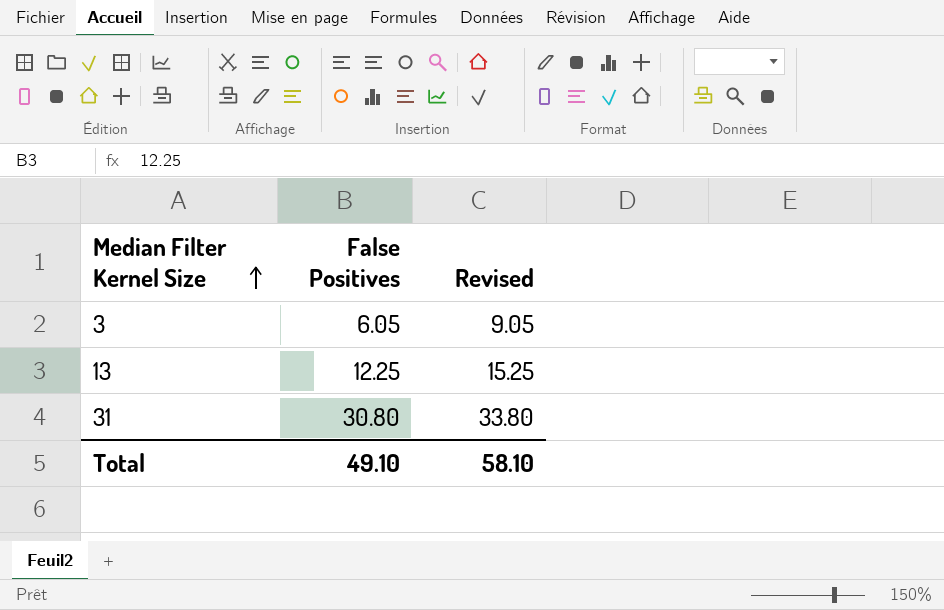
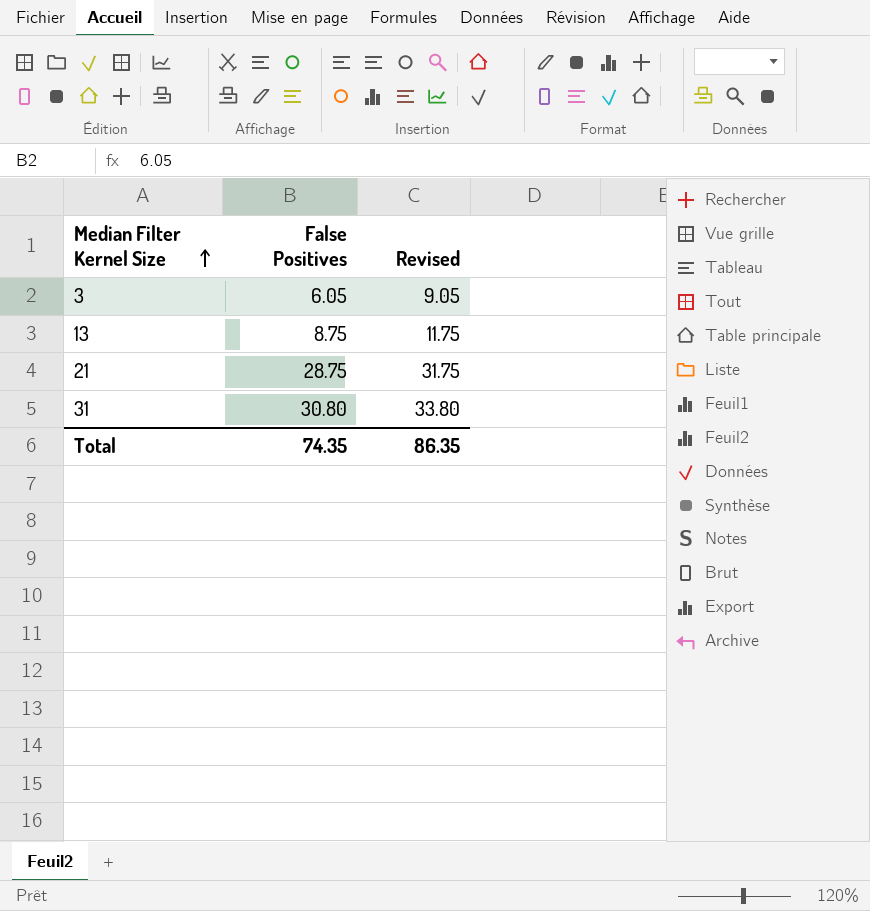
13 | False Positives: 12.25 -> 8.75
13 | Revised: 15.25 -> 11.75
row 21: none -> 28.75 | 31.75
Total | False Positives: 49.10 -> 74.35
Total | Revised: 58.10 -> 86.35

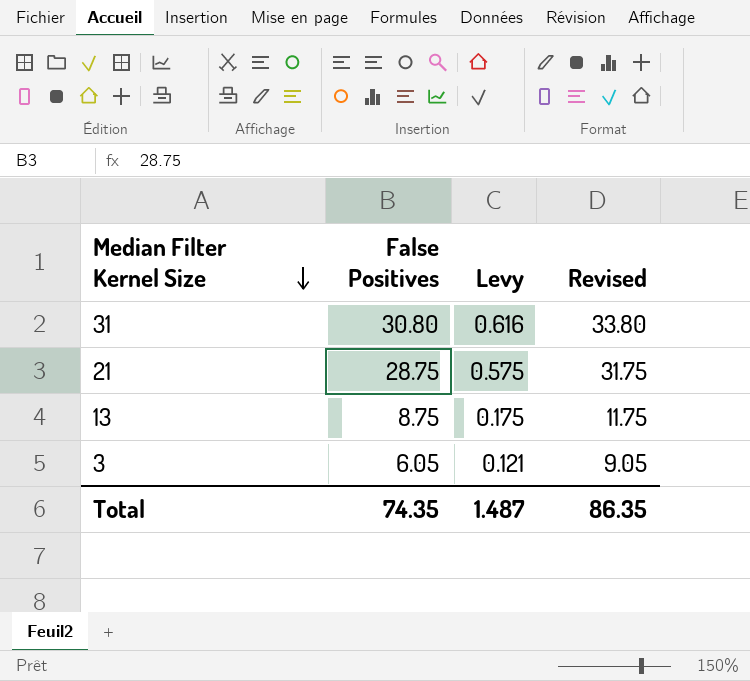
row order: Median Filter Kernel Size ascending -> Median Filter Kernel Size descending
column Levy | formula: none -> [False Positives] * 0.02

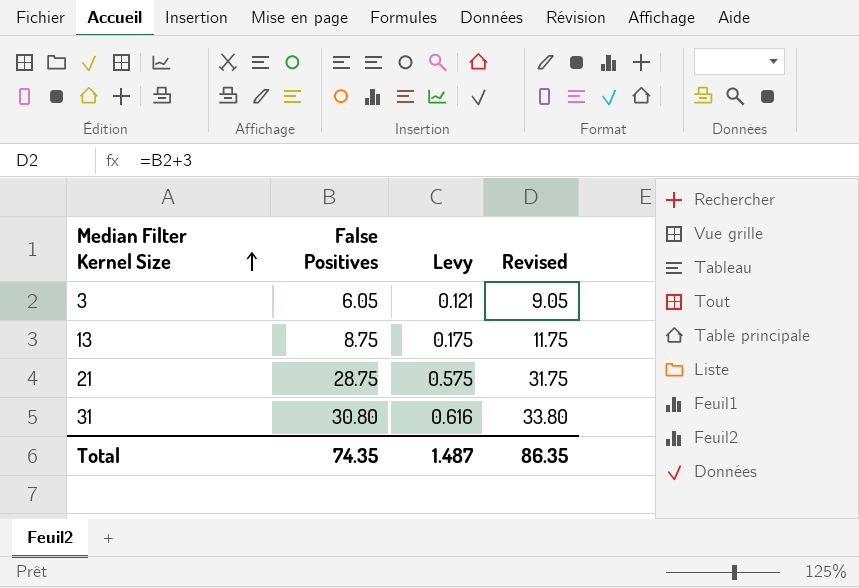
row order: Median Filter Kernel Size descending -> Median Filter Kernel Size ascending

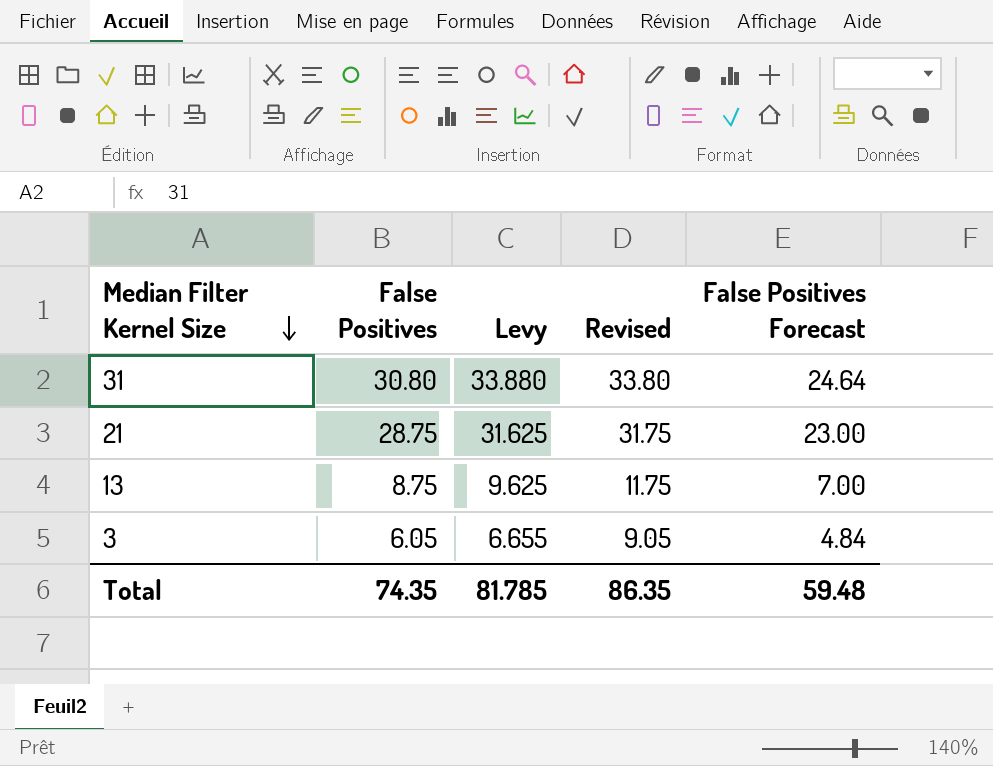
row order: Median Filter Kernel Size ascending -> Median Filter Kernel Size descending
column Levy | formula: [False Positives] * 0.02 -> [False Positives] * 1.1
column False Positives Forecast | formula: none -> [False Positives] * 0.8
Total | Levy: 1.487 -> 81.785

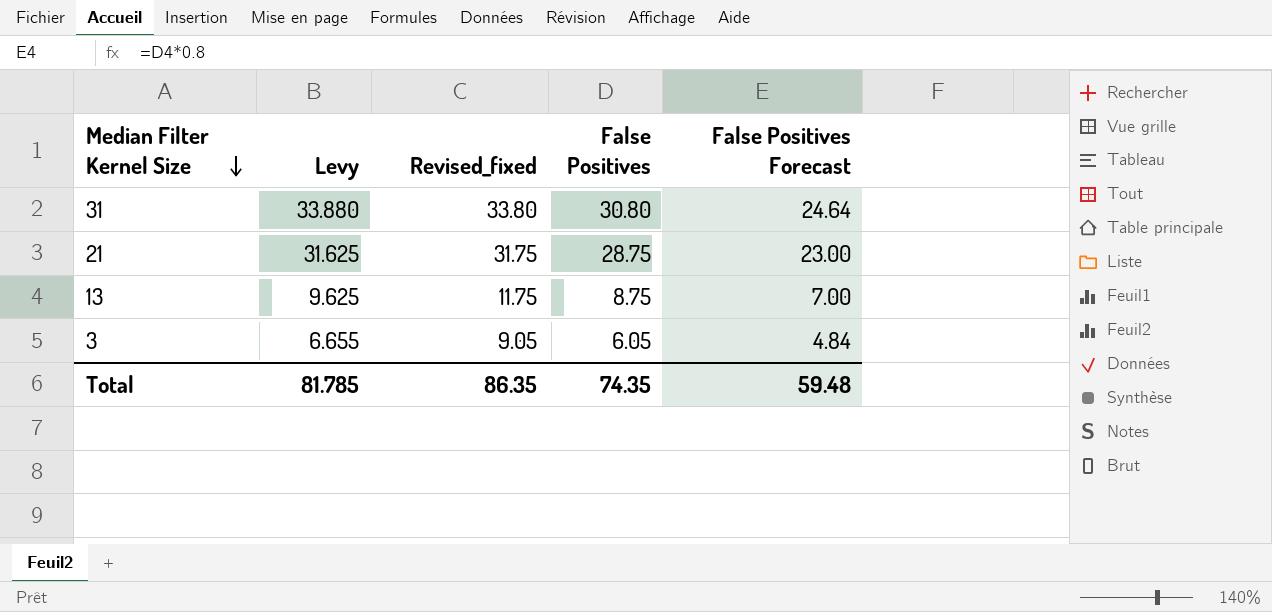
column name: Revised -> Revised_fixed
column False Positives | position: 2 -> 4

